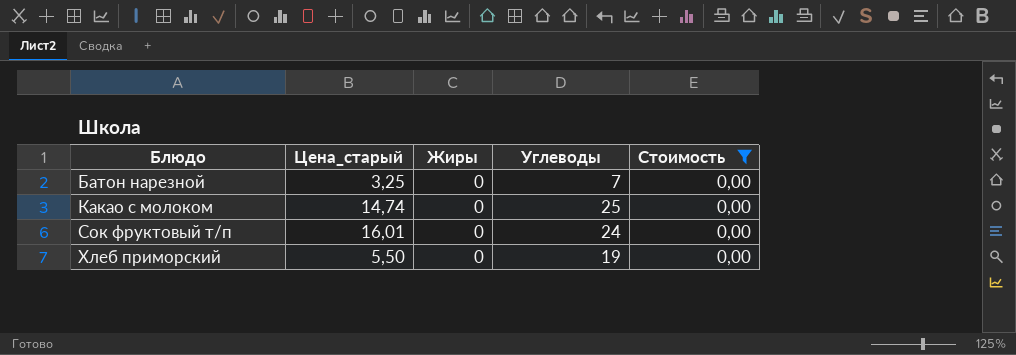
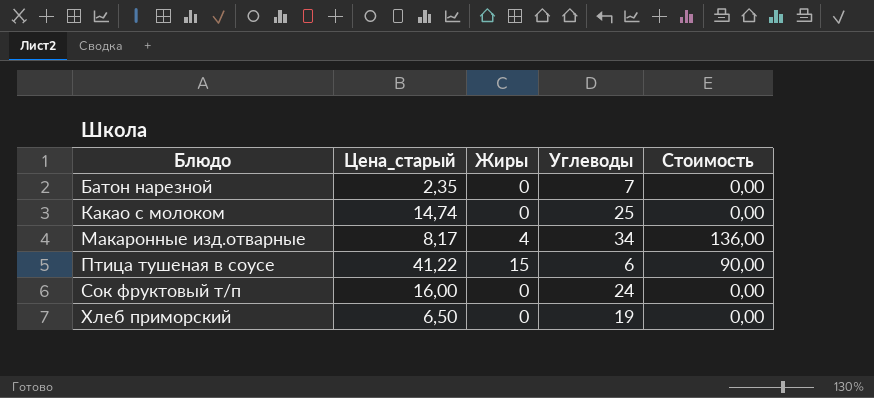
filter: Стоимость = 0,00 -> none
Батон нарезной | Цена_старый: 3,25 -> 2,35
Сок фруктовый т/п | Цена_старый: 16,01 -> 16,00
Хлеб приморский | Цена_старый: 5,50 -> 6,50

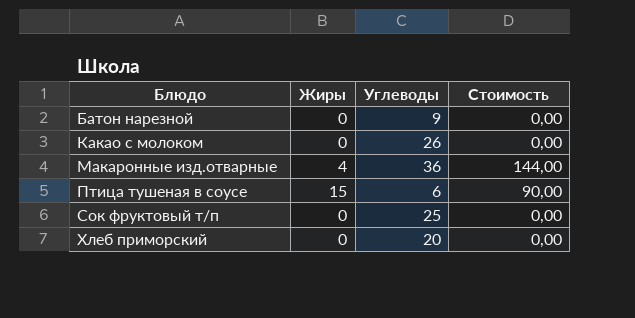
column Цена_старый | position: 2 -> none
Батон нарезной | Углеводы: 7 -> 9
Какао с молоком | Углеводы: 25 -> 26
Макаронные изд.отварные | Углеводы: 34 -> 36
Макаронные изд.отварные | Стоимость: 136,00 -> 144,00
Сок фруктовый т/п | Углеводы: 24 -> 25
Хлеб приморский | Углеводы: 19 -> 20

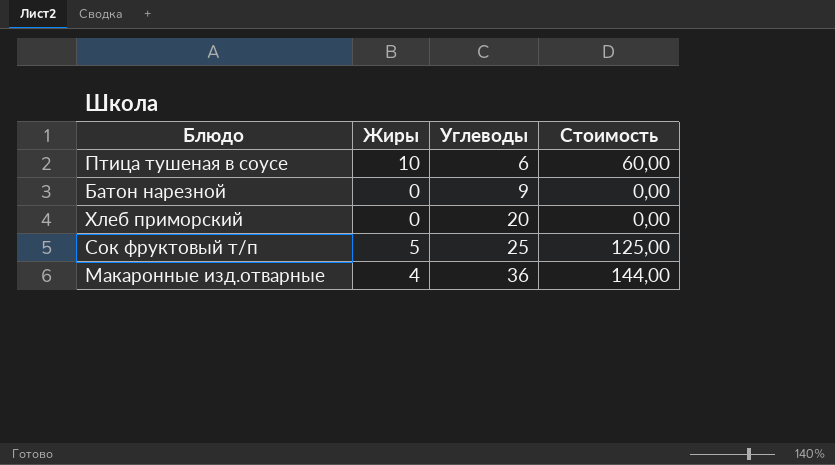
row order: Блюдо ascending -> Углеводы ascending
row Какао с молоком: 0 | 26 | 0,00 -> none
Птица тушеная в соусе | Жиры: 15 -> 10
Птица тушеная в соусе | Стоимость: 90,00 -> 60,00
Сок фруктовый т/п | Жиры: 0 -> 5
Сок фруктовый т/п | Стоимость: 0,00 -> 125,00

